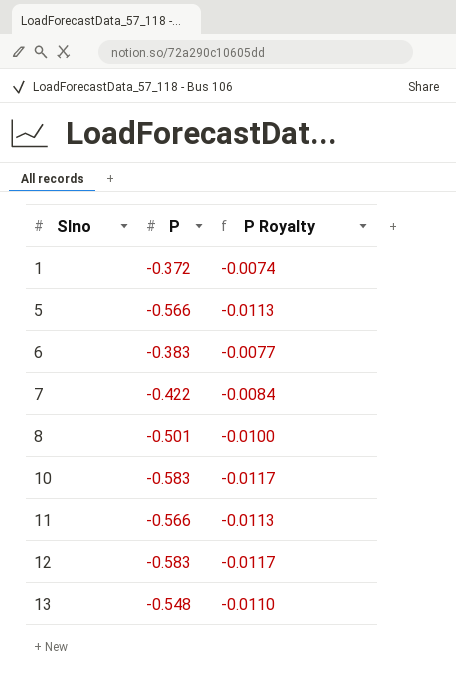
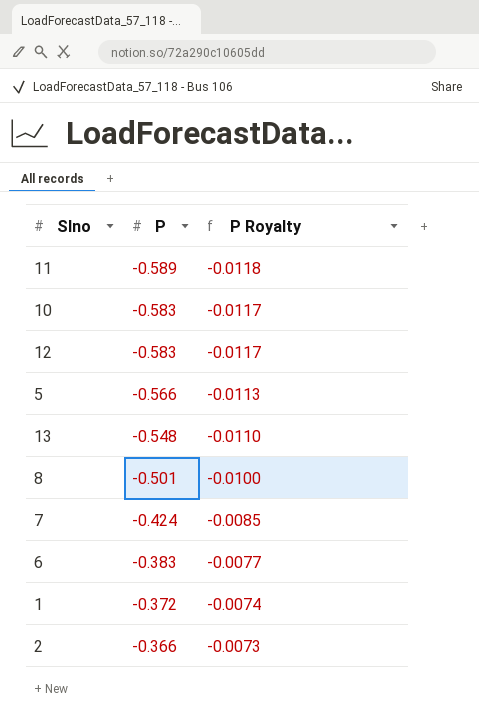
row order: Slno ascending -> P ascending
11 | P: -0.566 -> -0.589
11 | P Royalty: -0.0113 -> -0.0118
7 | P: -0.422 -> -0.424
7 | P Royalty: -0.0084 -> -0.0085
row 2: none -> -0.366 | -0.0073

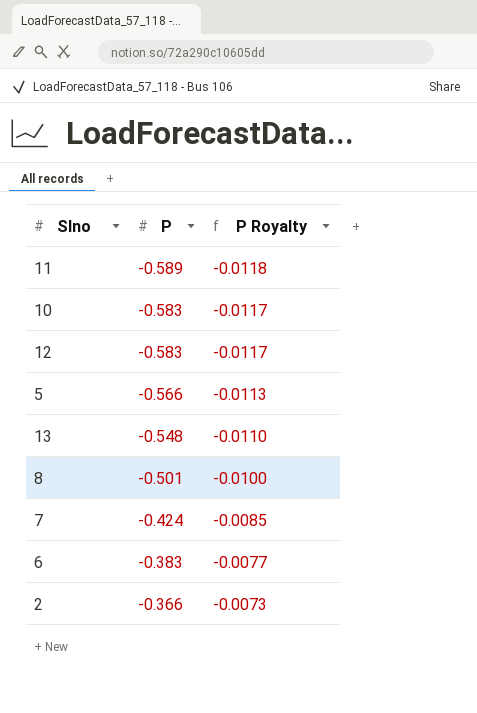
row 1: -0.372 | -0.0074 -> none

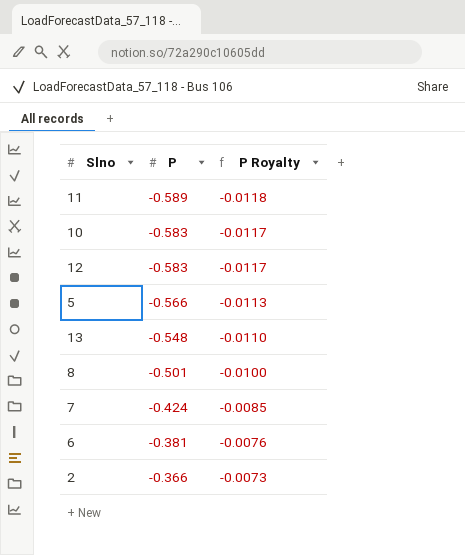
6 | P: -0.383 -> -0.381
6 | P Royalty: -0.0077 -> -0.0076

